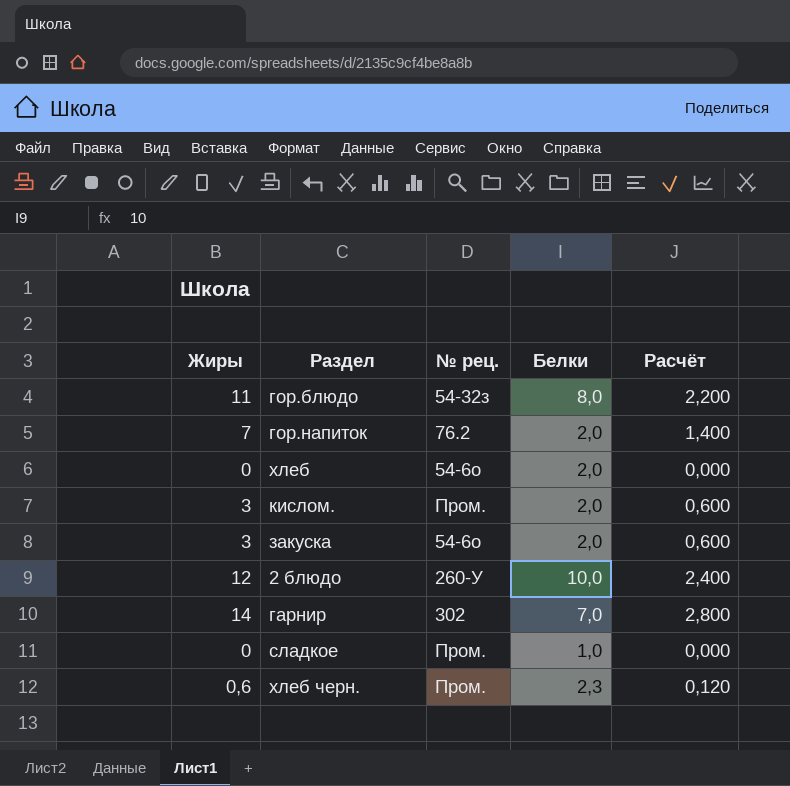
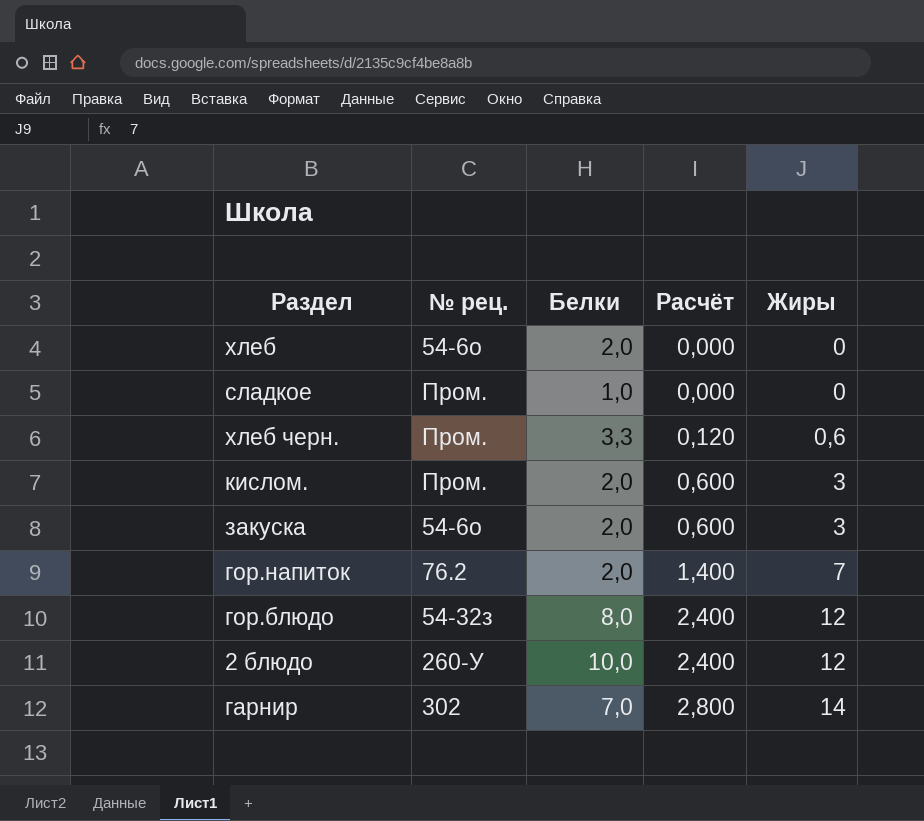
row order: none -> Расчёт ascending
column Жиры | position: 1 -> 5
хлеб черн. | Белки: 2,3 -> 3,3
гор.блюдо | Расчёт: 2,200 -> 2,400
гор.блюдо | Жиры: 11 -> 12

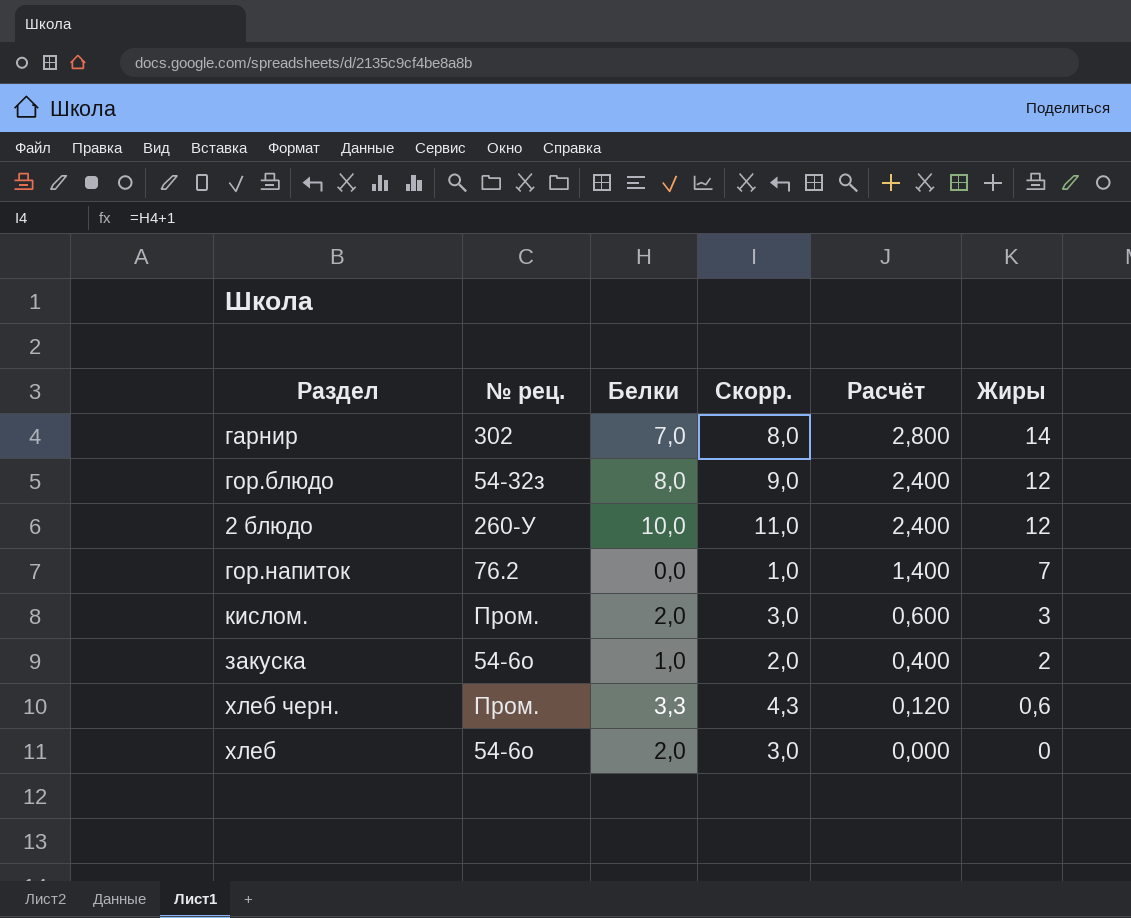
row order: Расчёт ascending -> Расчёт descending
column Скорр. | formula: none -> [Белки] + 1
row сладкое: Пром. | 1,0 | 0,000 | 0 -> none
гор.напиток | Белки: 2,0 -> 0,0
закуска | Белки: 2,0 -> 1,0
закуска | Расчёт: 0,600 -> 0,400
закуска | Жиры: 3 -> 2

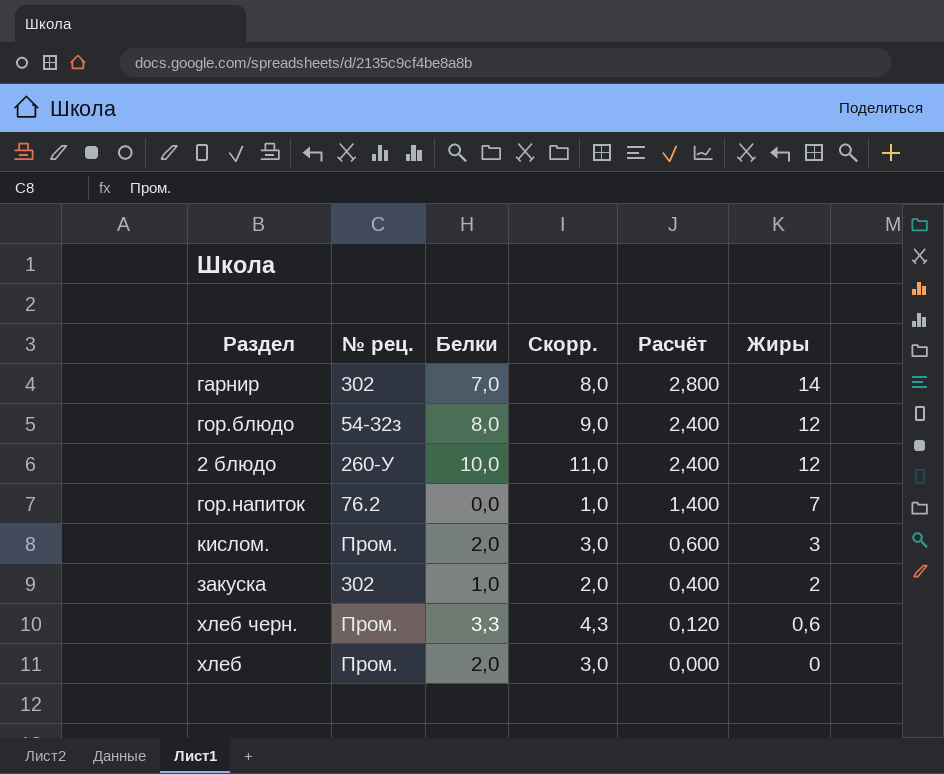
закуска | № рец.: 54-6о -> 302
хлеб | № рец.: 54-6о -> Пром.

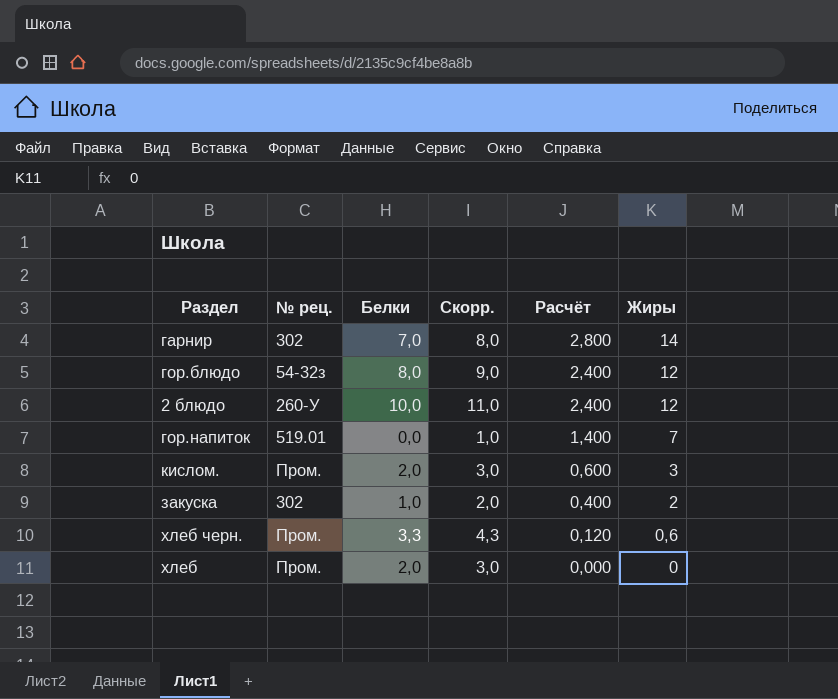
гор.напиток | № рец.: 76.2 -> 519.01

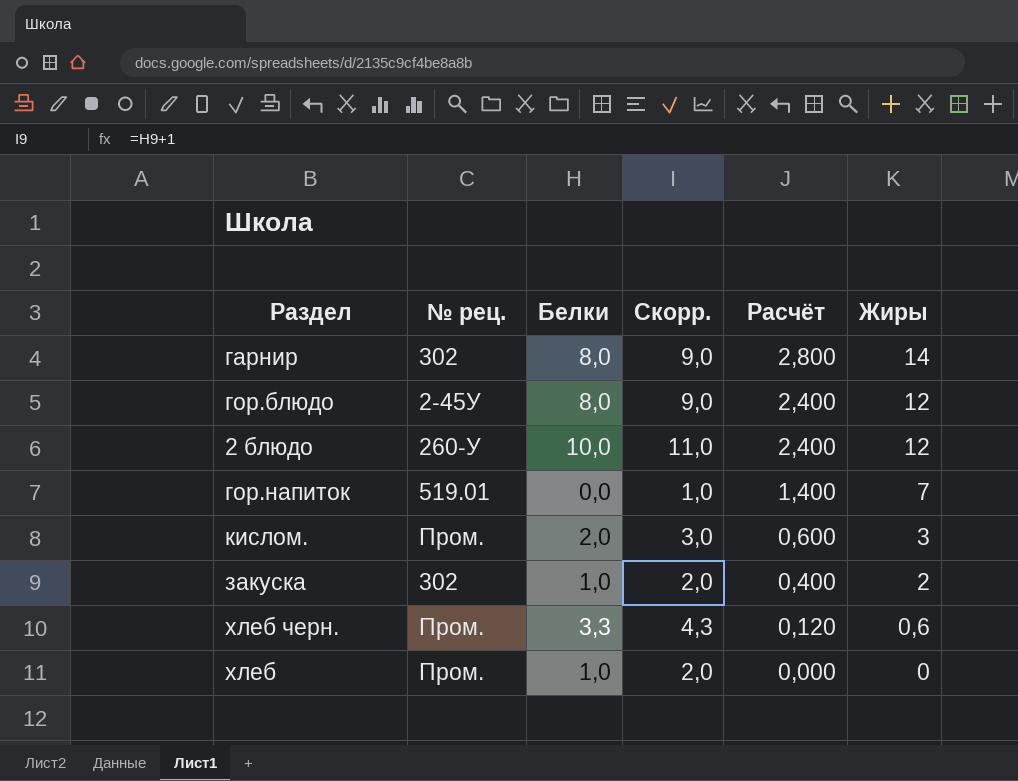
гарнир | Белки: 7,0 -> 8,0
гарнир | Скорр.: 8,0 -> 9,0
гор.блюдо | № рец.: 54-32з -> 2-45У
хлеб | Белки: 2,0 -> 1,0
хлеб | Скорр.: 3,0 -> 2,0

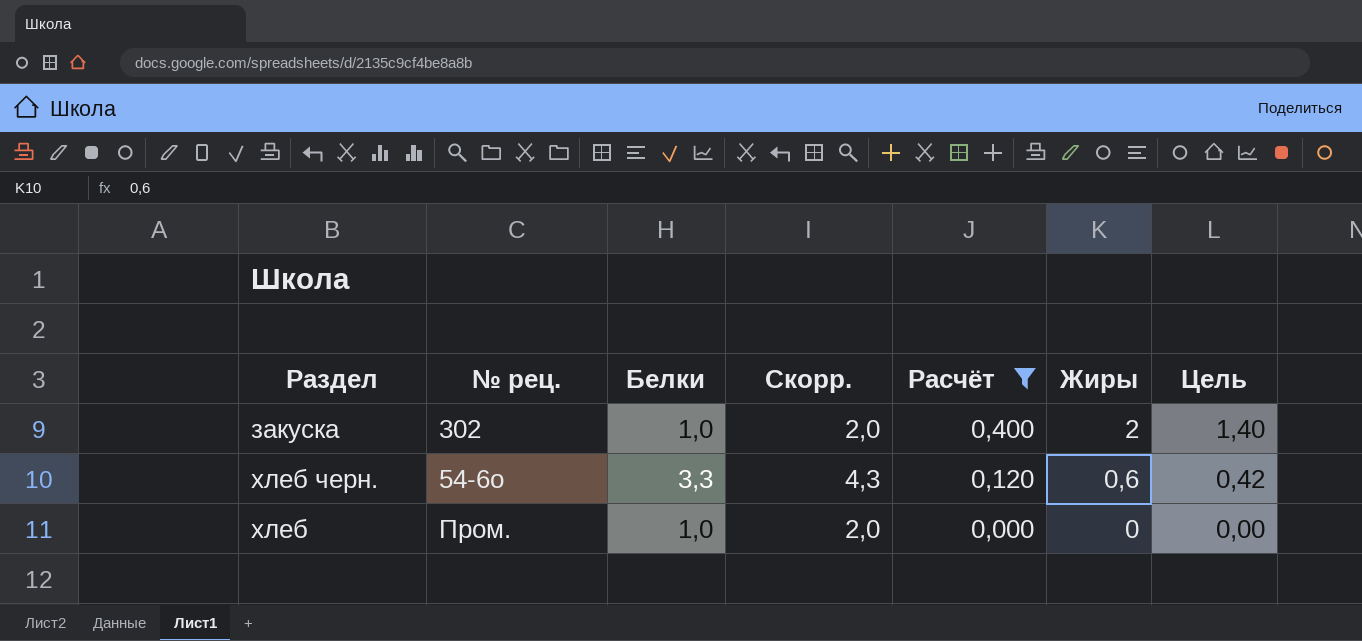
filter: none -> Расчёт <= 0,400
column Цель | formula: none -> [Жиры] * 0,7
хлеб черн. | № рец.: Пром. -> 54-6о

